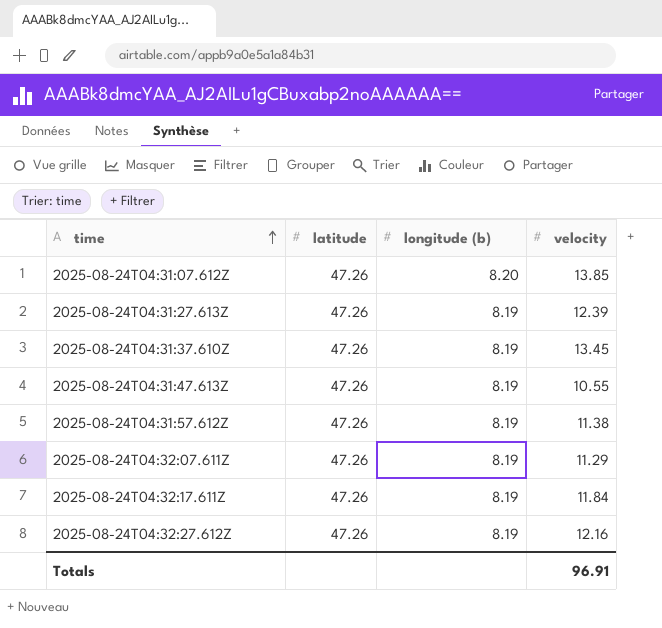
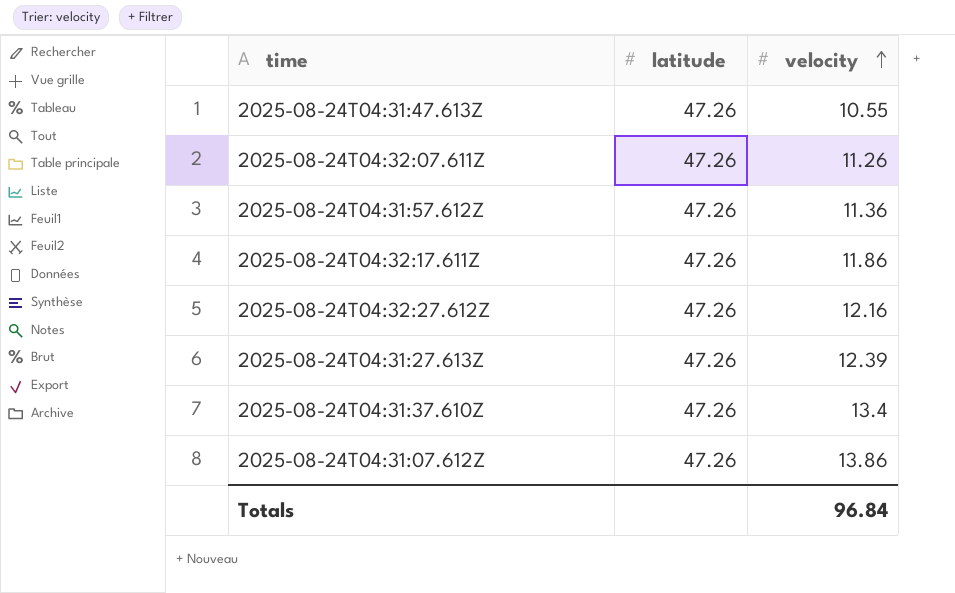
row order: time ascending -> velocity ascending
column longitude (b) | position: 3 -> none
2025-08-24T04:32:07.611Z | velocity: 11.29 -> 11.26
2025-08-24T04:31:57.612Z | velocity: 11.38 -> 11.36
2025-08-24T04:32:17.611Z | velocity: 11.84 -> 11.86
2025-08-24T04:31:37.610Z | velocity: 13.45 -> 13.4
2025-08-24T04:31:07.612Z | velocity: 13.85 -> 13.86
Totals | velocity: 96.91 -> 96.84

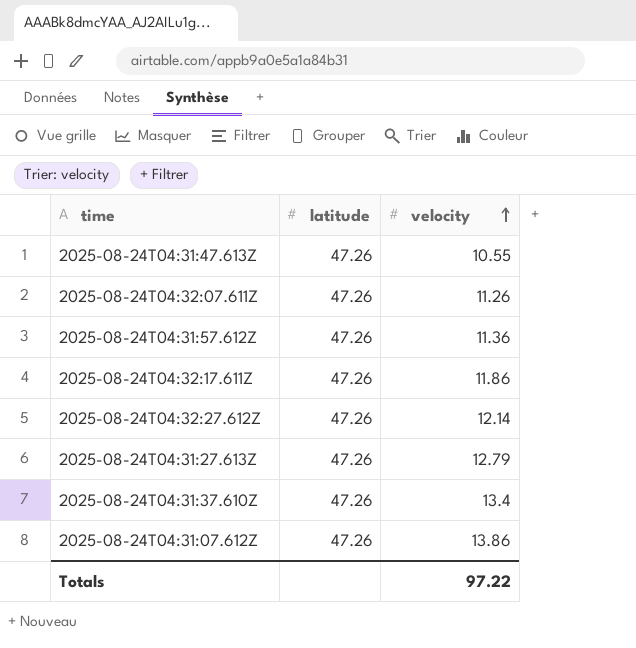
2025-08-24T04:32:27.612Z | velocity: 12.16 -> 12.14
2025-08-24T04:31:27.613Z | velocity: 12.39 -> 12.79
Totals | velocity: 96.84 -> 97.22

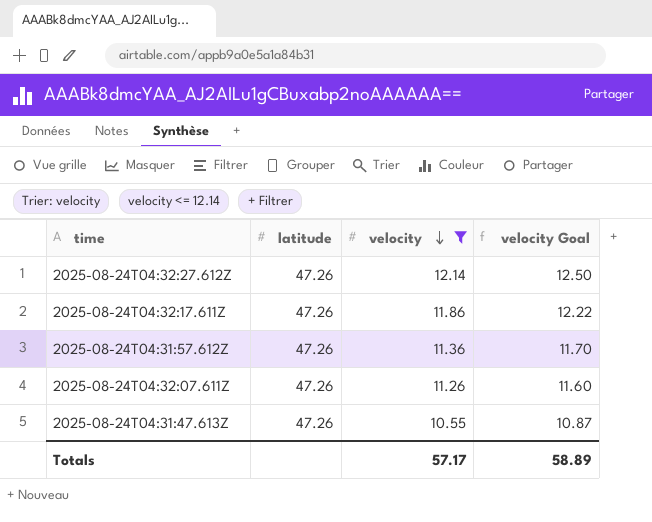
filter: none -> velocity <= 12.14
row order: velocity ascending -> velocity descending
column velocity Goal | formula: none -> [velocity] * 1.03
Totals | velocity: 97.22 -> 57.17

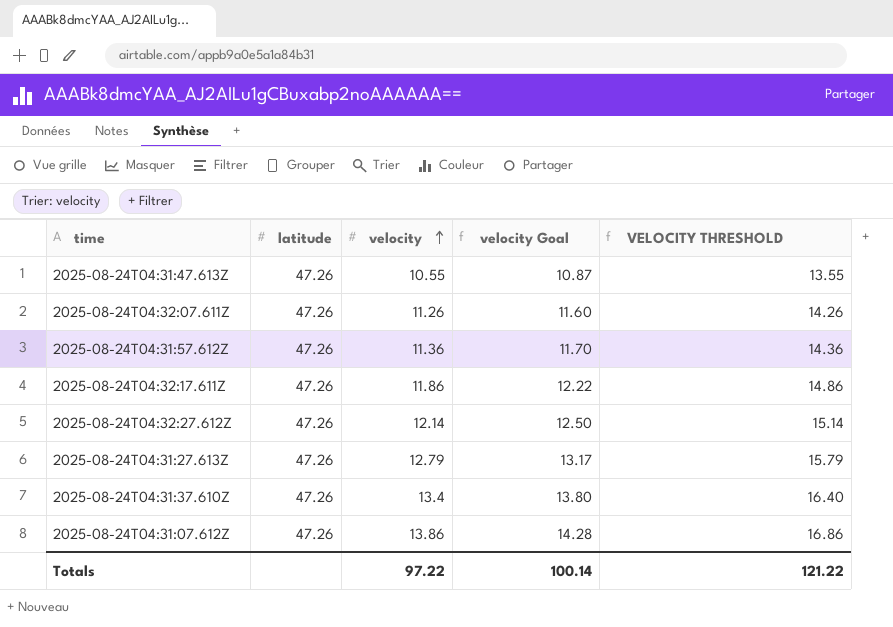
filter: velocity <= 12.14 -> none
row order: velocity descending -> velocity ascending
column VELOCITY THRESHOLD | formula: none -> [velocity] + 3
Totals | velocity: 57.17 -> 97.22
Totals | velocity Goal: 58.89 -> 100.14

